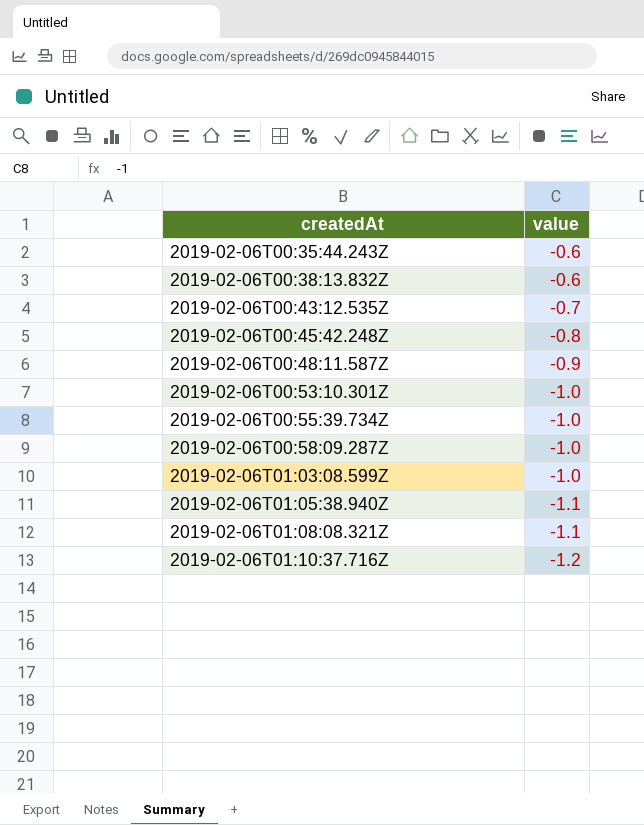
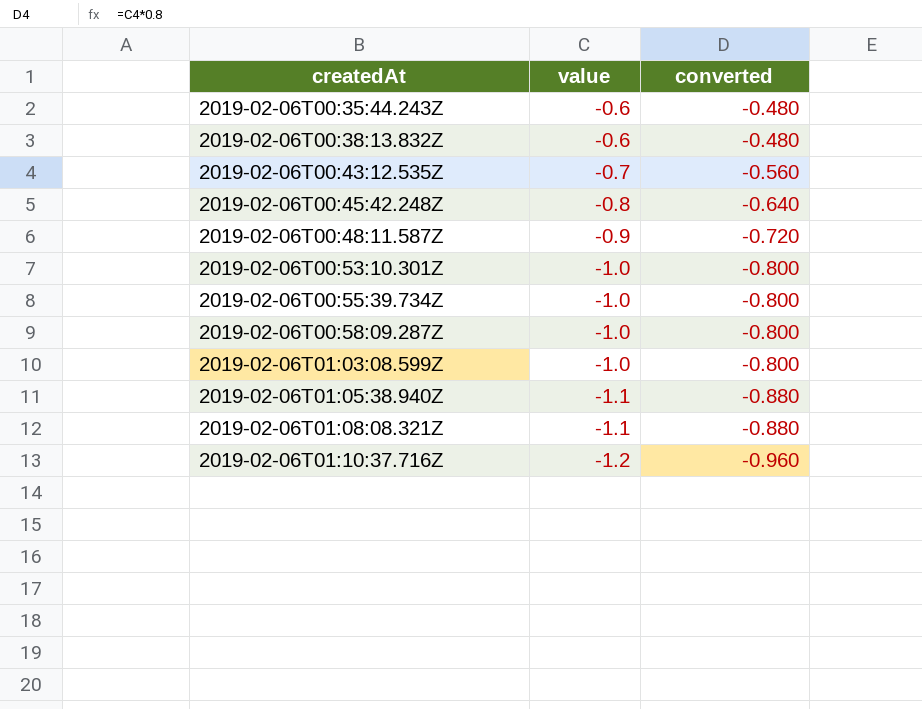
column converted | formula: none -> [value] * 0.8

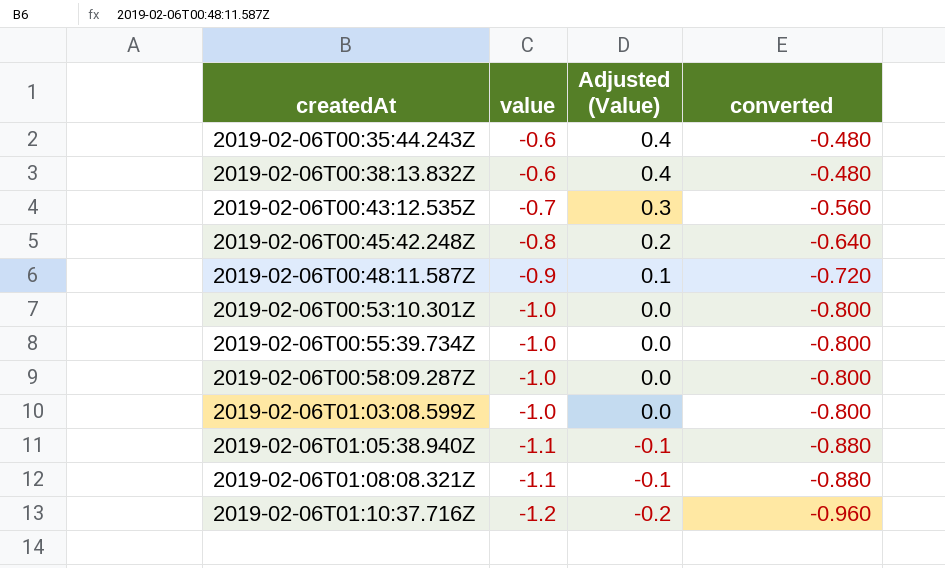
column Adjusted (Value) | formula: none -> [value] + 1

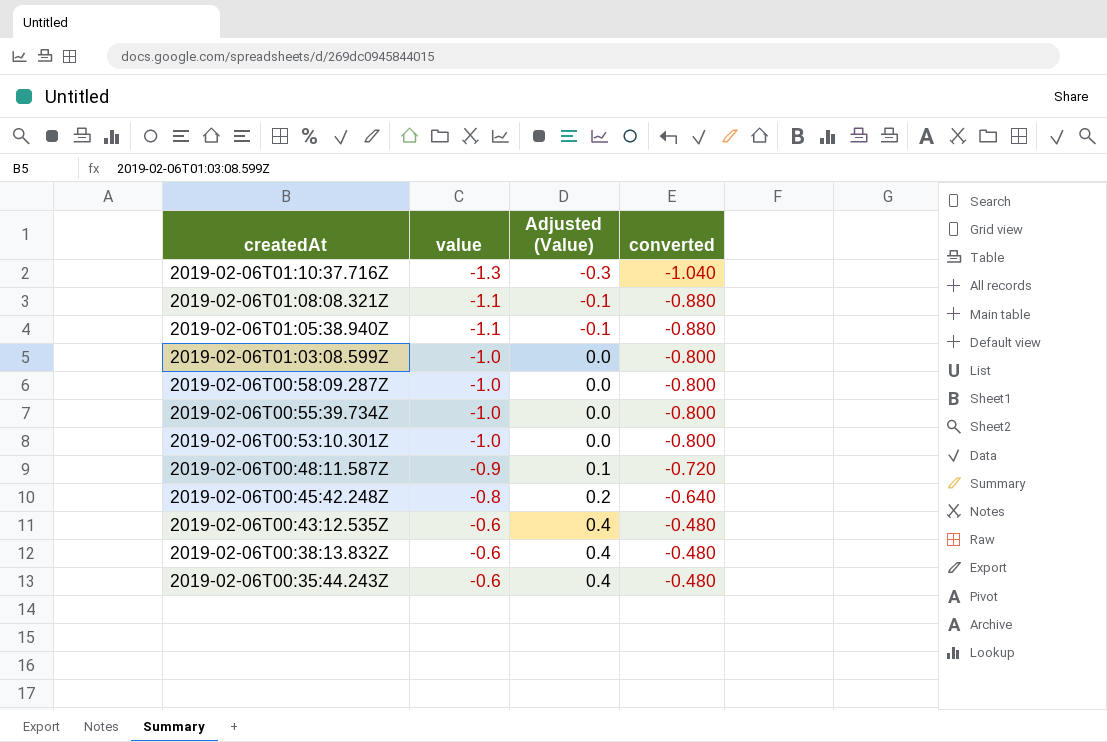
row order: createdAt ascending -> createdAt descending
2019-02-06T01:10:37.716Z | value: -1.2 -> -1.3
2019-02-06T01:10:37.716Z | Adjusted (Value): -0.2 -> -0.3
2019-02-06T01:10:37.716Z | converted: -0.960 -> -1.040
2019-02-06T00:43:12.535Z | value: -0.7 -> -0.6
2019-02-06T00:43:12.535Z | Adjusted (Value): 0.3 -> 0.4
2019-02-06T00:43:12.535Z | converted: -0.560 -> -0.480

